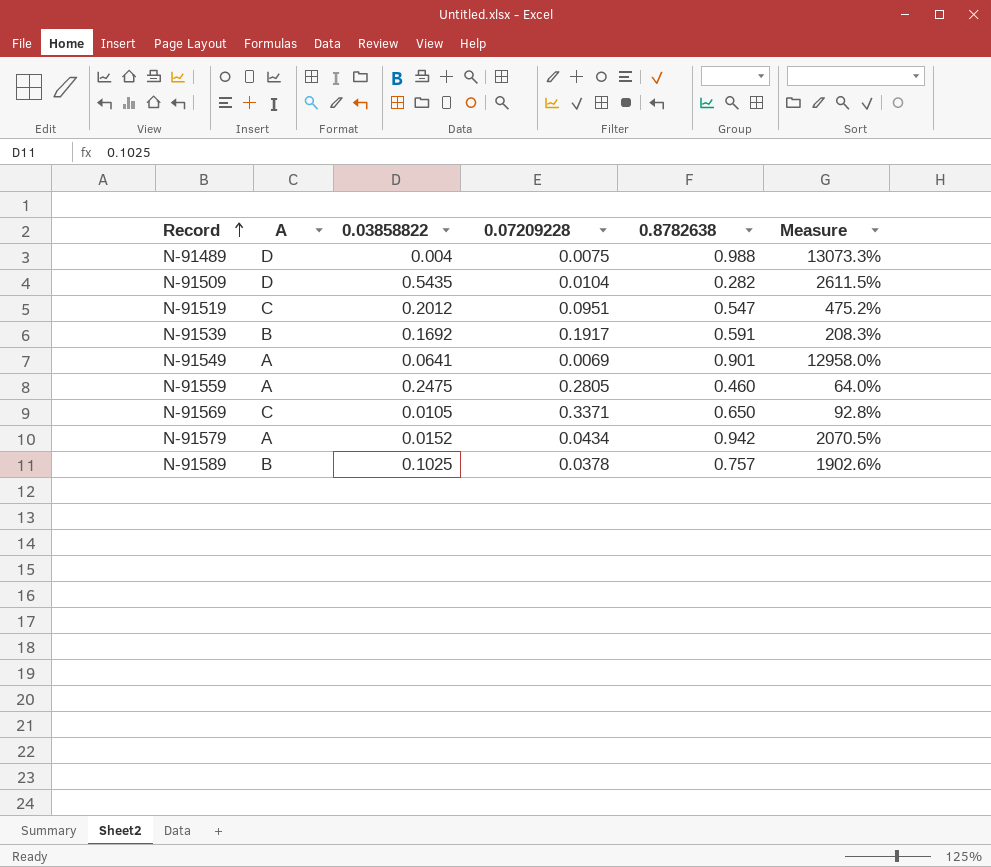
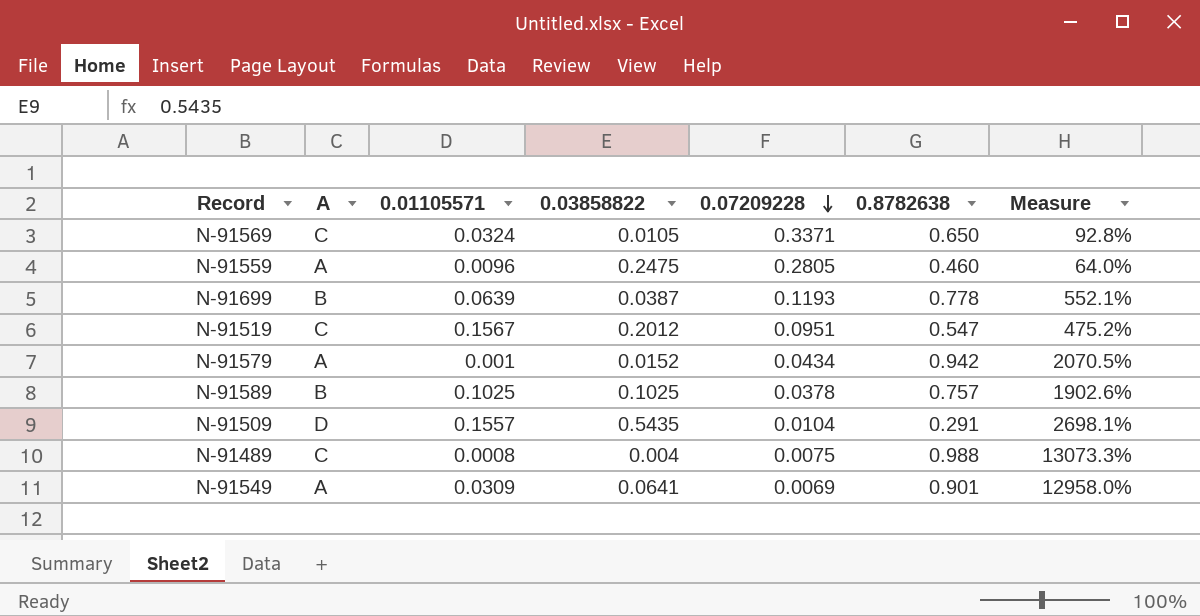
row order: Record ascending -> 0.07209228 descending
column 0.01105571 | position: none -> 3
row N-91539: B | 0.1692 | 0.1917 | 0.591 | 208.3% -> none
row N-91699: none -> B | 0.0639 | 0.0387 | 0.1193 | 0.778 | 552.1%
N-91509 | 0.8782638: 0.282 -> 0.291
N-91509 | Measure: 2611.5% -> 2698.1%
N-91489 | A: D -> C

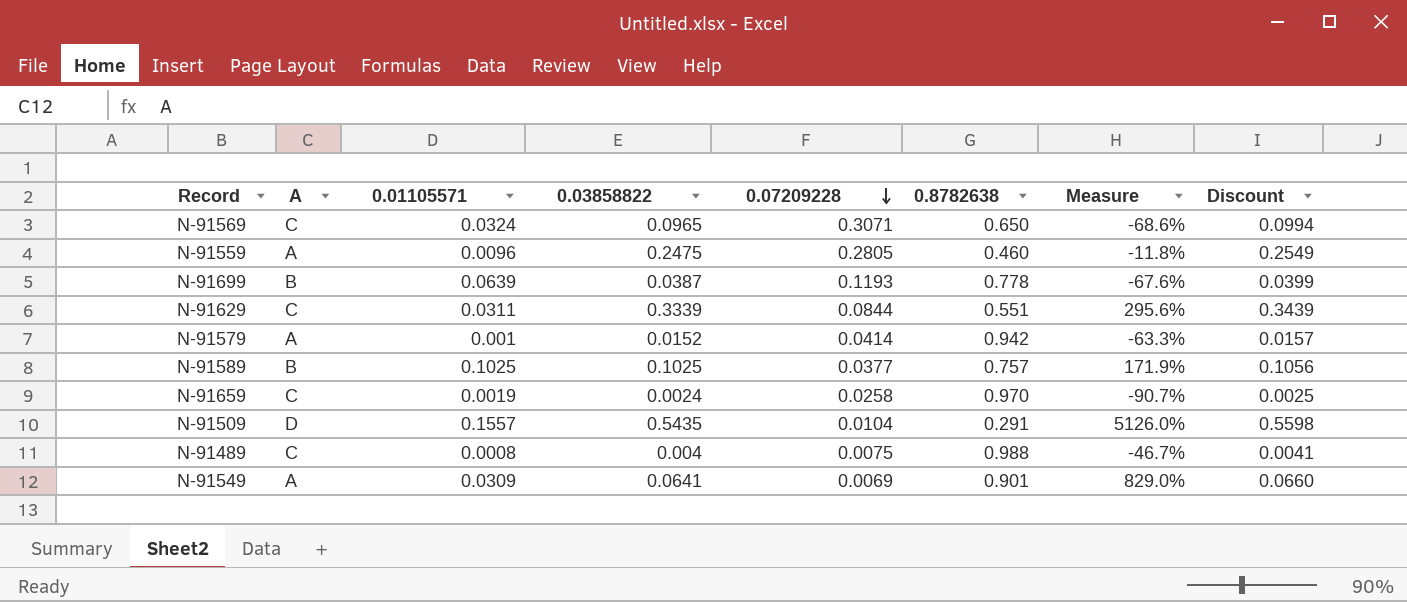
column Measure | formula: ([0.8782638] - [0.07209228]) / [0.07209228] -> ([0.03858822] - [0.07209228]) / [0.07209228]
column Discount | formula: none -> [0.03858822] * 1.03
row N-91519: C | 0.1567 | 0.2012 | 0.0951 | 0.547 | 475.2% -> none
N-91569 | 0.03858822: 0.0105 -> 0.0965
N-91569 | 0.07209228: 0.3371 -> 0.3071
row N-91629: none -> C | 0.0311 | 0.3339 | 0.0844 | 0.551 | 295.6% | 0.3439
N-91579 | 0.07209228: 0.0434 -> 0.0414
N-91589 | 0.07209228: 0.0378 -> 0.0377
row N-91659: none -> C | 0.0019 | 0.0024 | 0.0258 | 0.970 | -90.7% | 0.0025

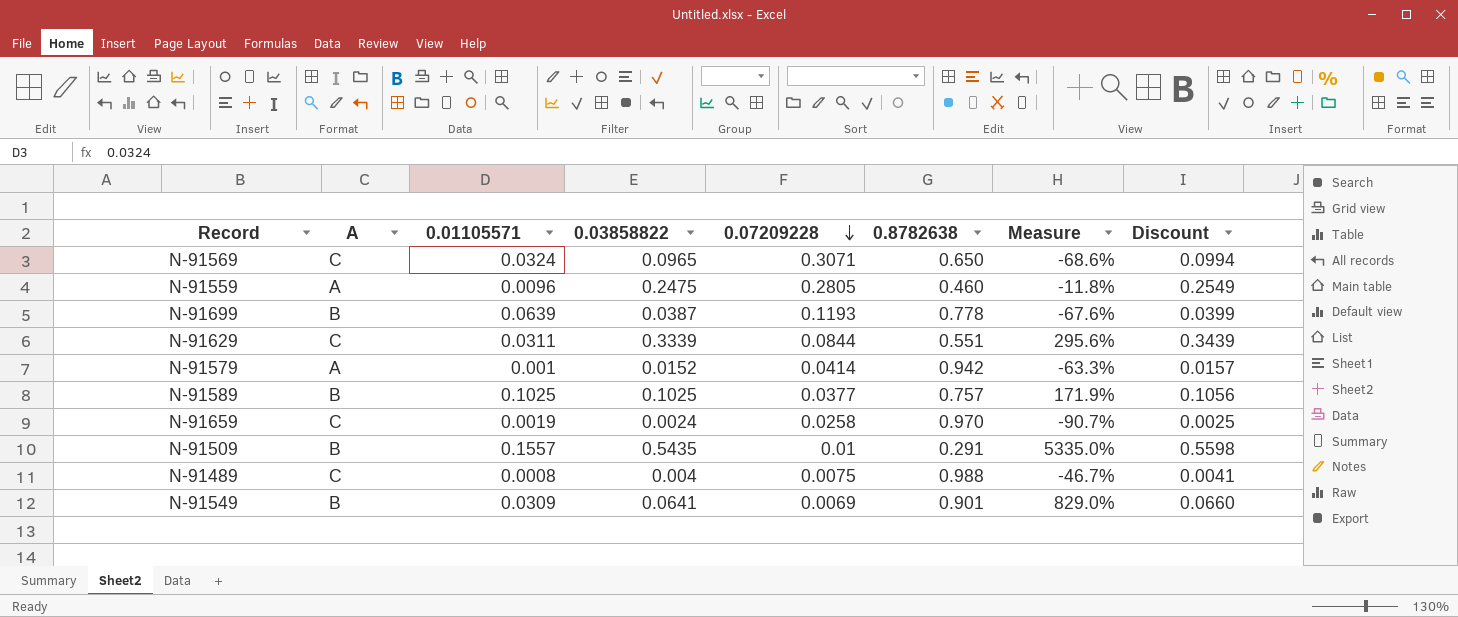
N-91509 | A: D -> B
N-91509 | 0.07209228: 0.0104 -> 0.01
N-91509 | Measure: 5126.0% -> 5335.0%
N-91549 | A: A -> B

